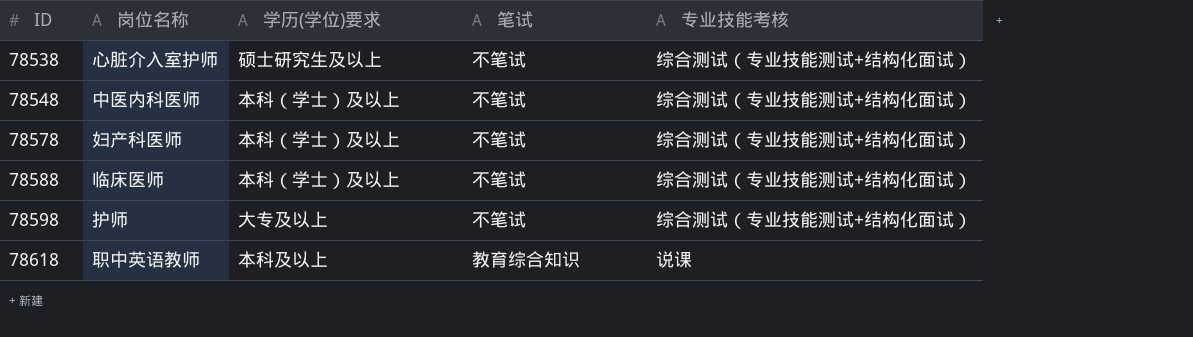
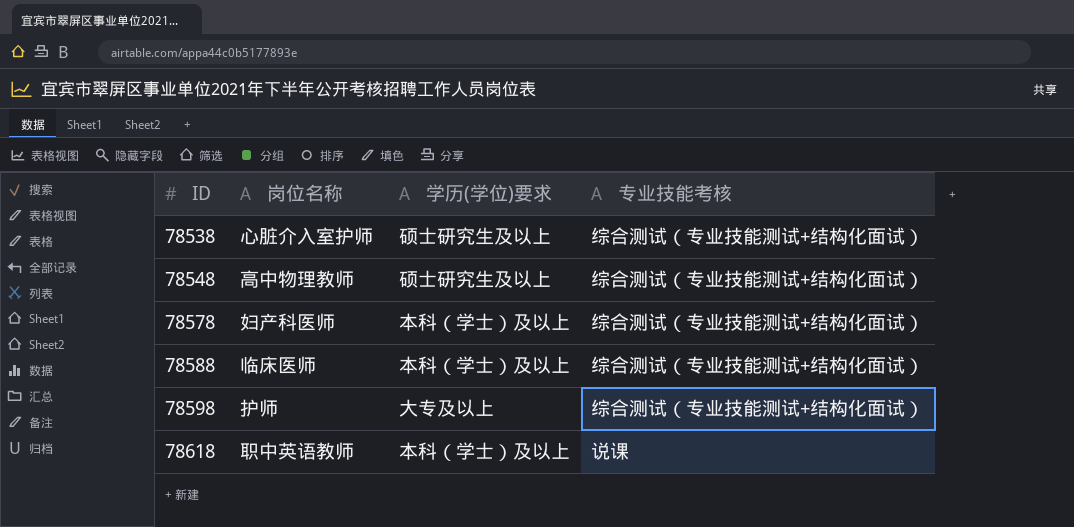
column 笔试 | position: 4 -> none
78548 | 岗位名称: 中医内科医师 -> 高中物理教师
78548 | 学历(学位)要求: 本科（学士）及以上 -> 硕士研究生及以上
78618 | 学历(学位)要求: 本科及以上 -> 本科（学士）及以上

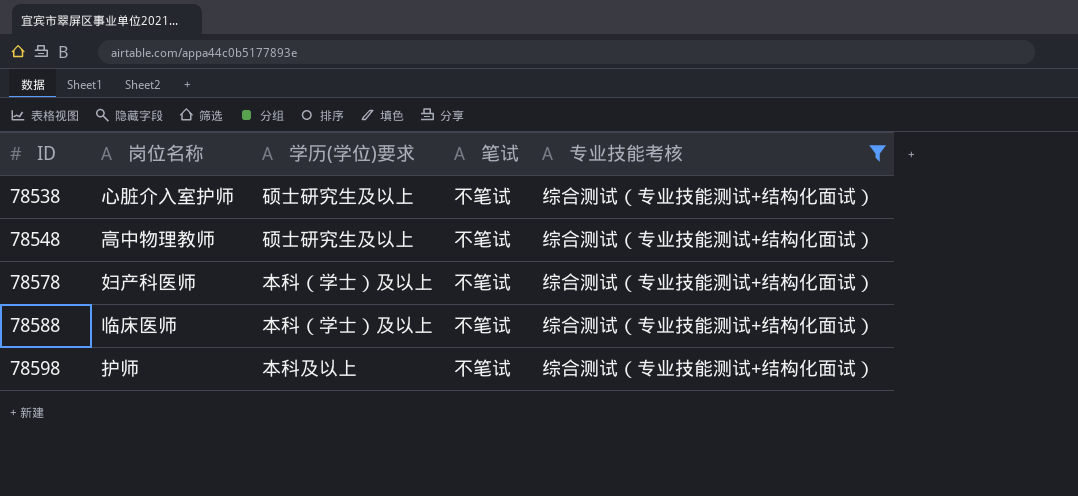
filter: none -> 专业技能考核 = 综合测试（专业技能测试+结构化面试）
column 笔试 | position: none -> 4
78598 | 学历(学位)要求: 大专及以上 -> 本科及以上

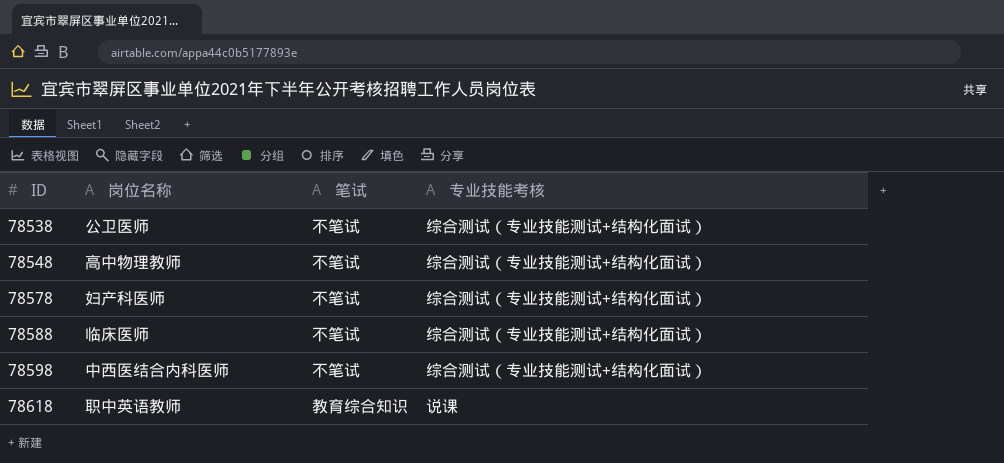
filter: 专业技能考核 = 综合测试（专业技能测试+结构化面试） -> none
column 学历(学位)要求 | position: 3 -> none
78538 | 岗位名称: 心脏介入室护师 -> 公卫医师
78598 | 岗位名称: 护师 -> 中西医结合内科医师

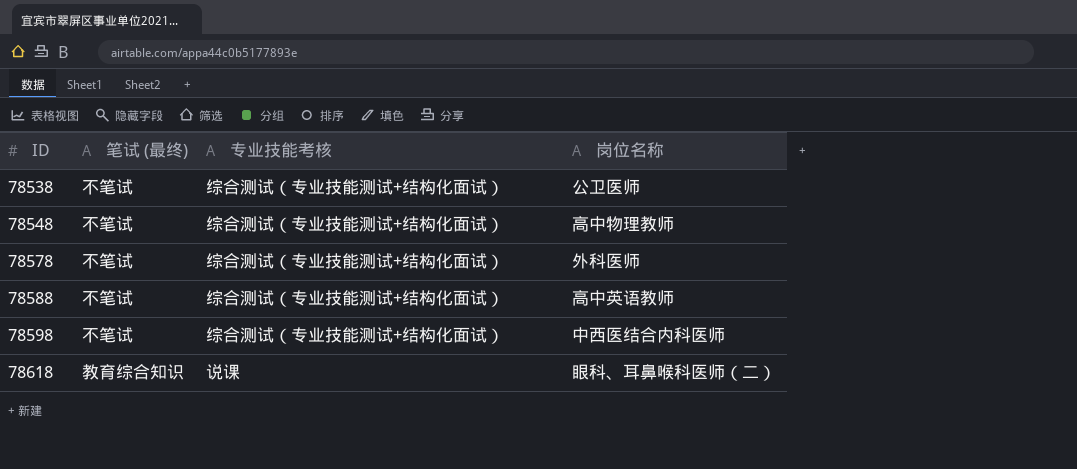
column name: 笔试 -> 笔试 (最终)
column 岗位名称 | position: 2 -> 4
78578 | 岗位名称: 妇产科医师 -> 外科医师
78588 | 岗位名称: 临床医师 -> 高中英语教师
78618 | 岗位名称: 职中英语教师 -> 眼科、耳鼻喉科医师（二）

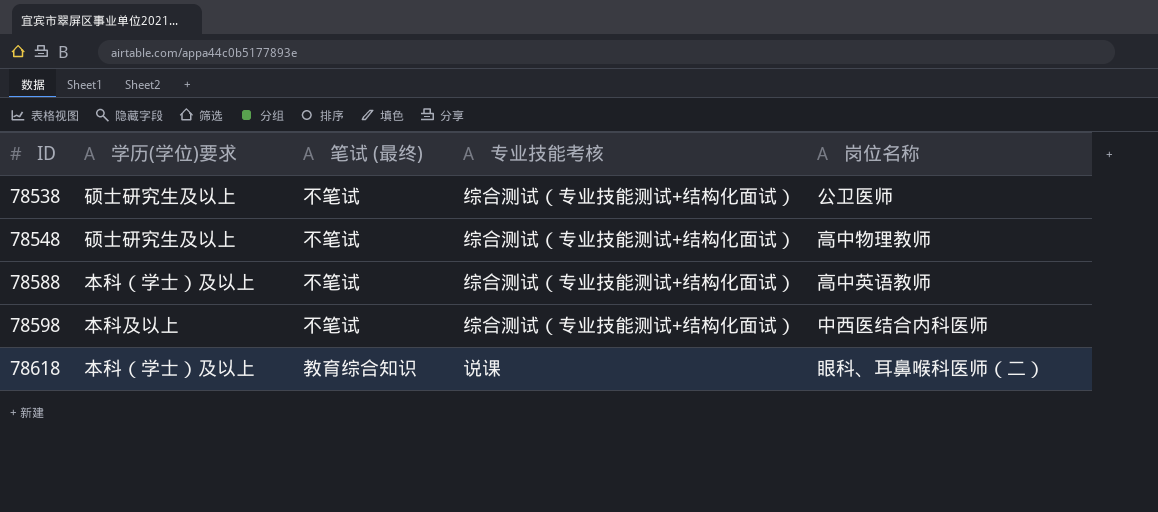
column 学历(学位)要求 | position: none -> 2
row 78578: 不笔试 | 综合测试（专业技能测试+结构化面试） | 外科医师 -> none

